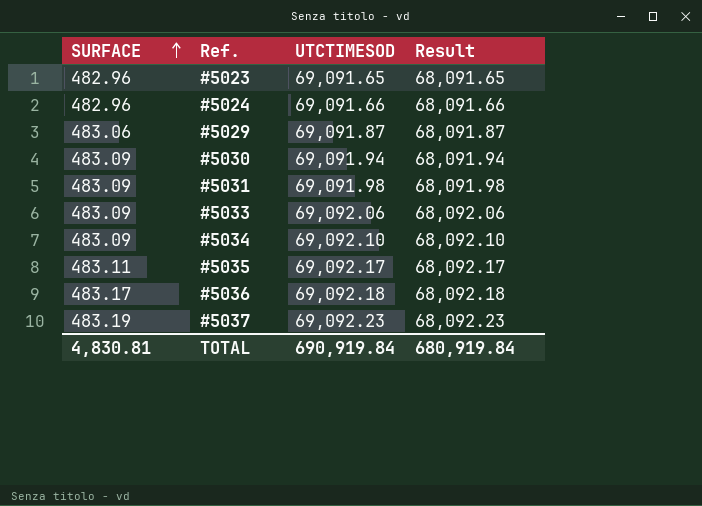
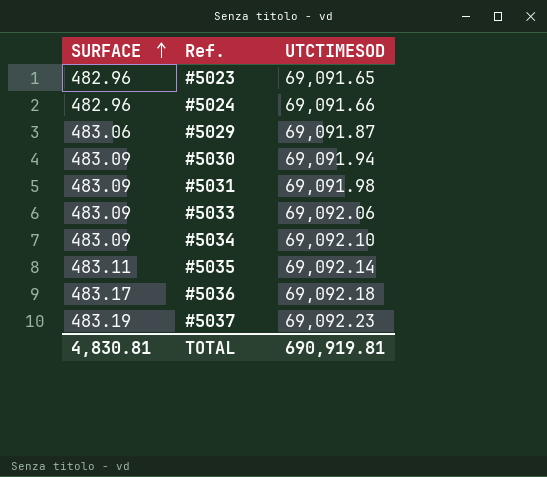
column Result | formula: [UTCTIMESOD] - 1000 -> none
#5035 | UTCTIMESOD: 69,092.17 -> 69,092.14
TOTAL | UTCTIMESOD: 690,919.84 -> 690,919.81

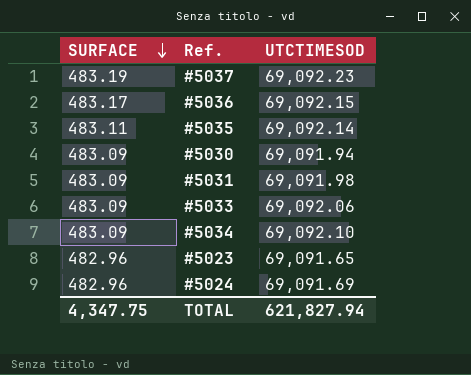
row order: SURFACE ascending -> SURFACE descending
row #5029: 483.06 | 69,091.87 -> none
#5036 | UTCTIMESOD: 69,092.18 -> 69,092.15
#5024 | UTCTIMESOD: 69,091.66 -> 69,091.69
TOTAL | SURFACE: 4,830.81 -> 4,347.75
TOTAL | UTCTIMESOD: 690,919.81 -> 621,827.94

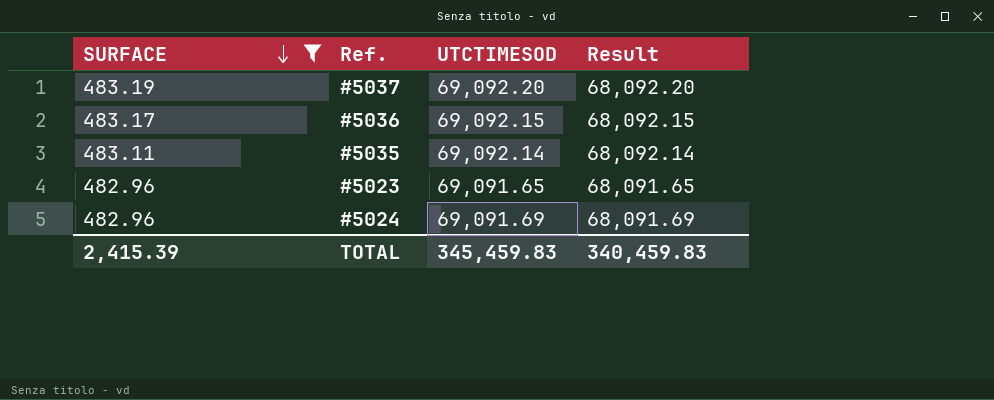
filter: none -> SURFACE != 483.09
column Result | formula: none -> [UTCTIMESOD] - 1000
#5037 | UTCTIMESOD: 69,092.23 -> 69,092.20
TOTAL | SURFACE: 4,347.75 -> 2,415.39
TOTAL | UTCTIMESOD: 621,827.94 -> 345,459.83

